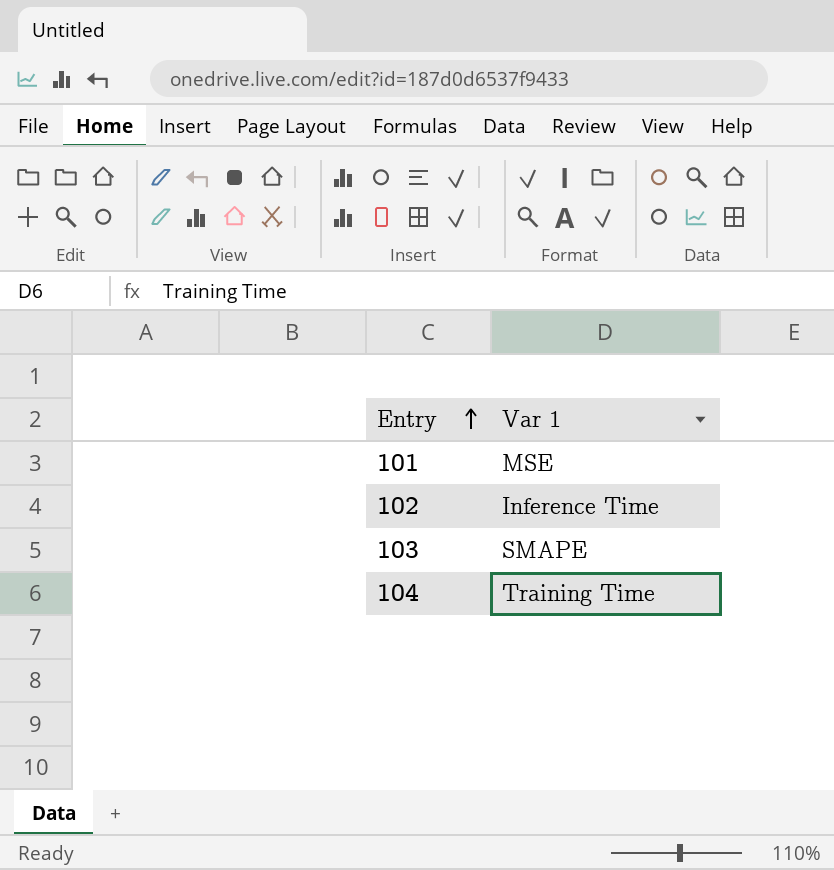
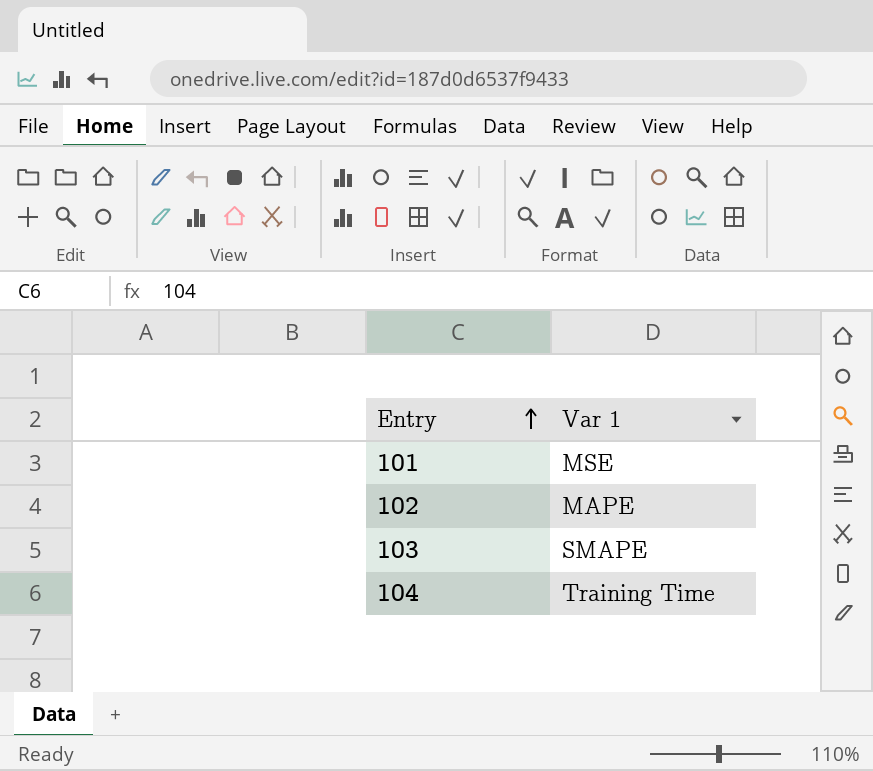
102 | Var 1: Inference Time -> MAPE

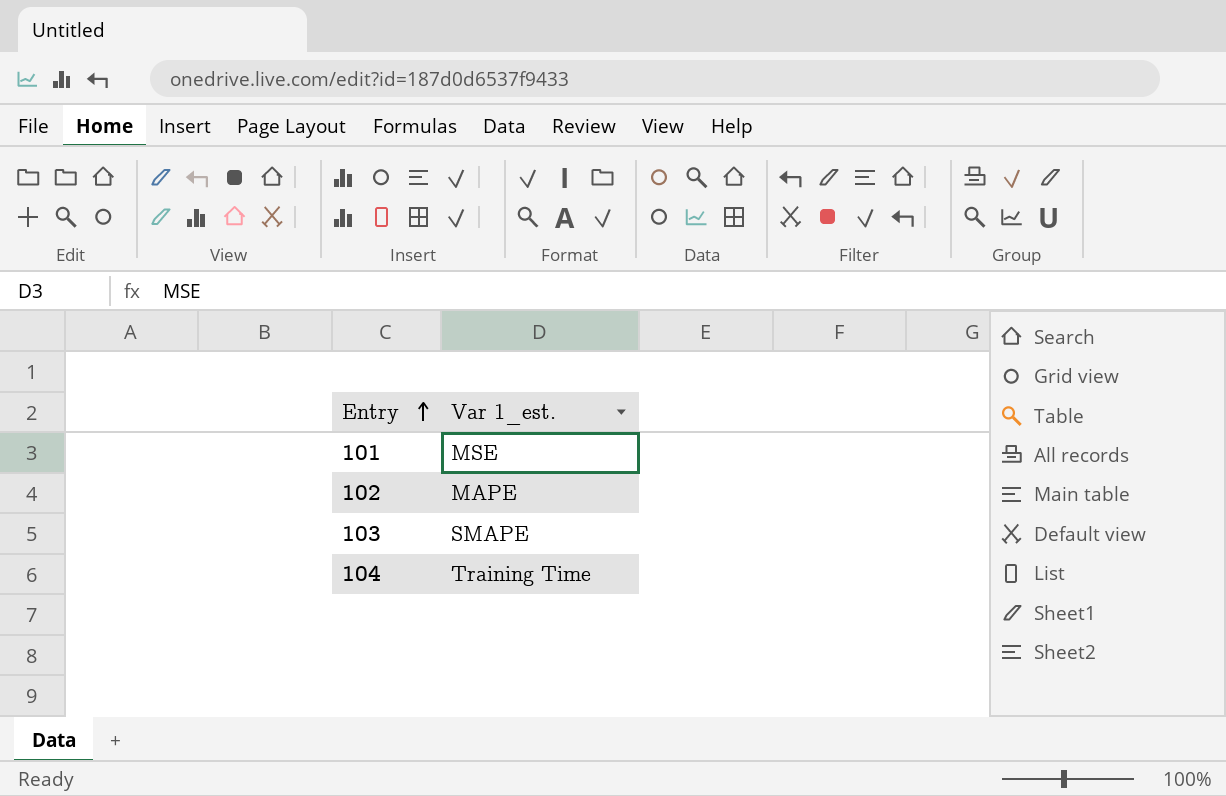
column name: Var 1 -> Var 1_est.

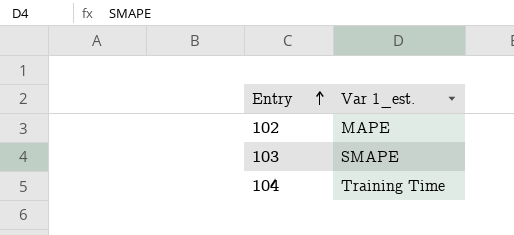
row 101: MSE -> none

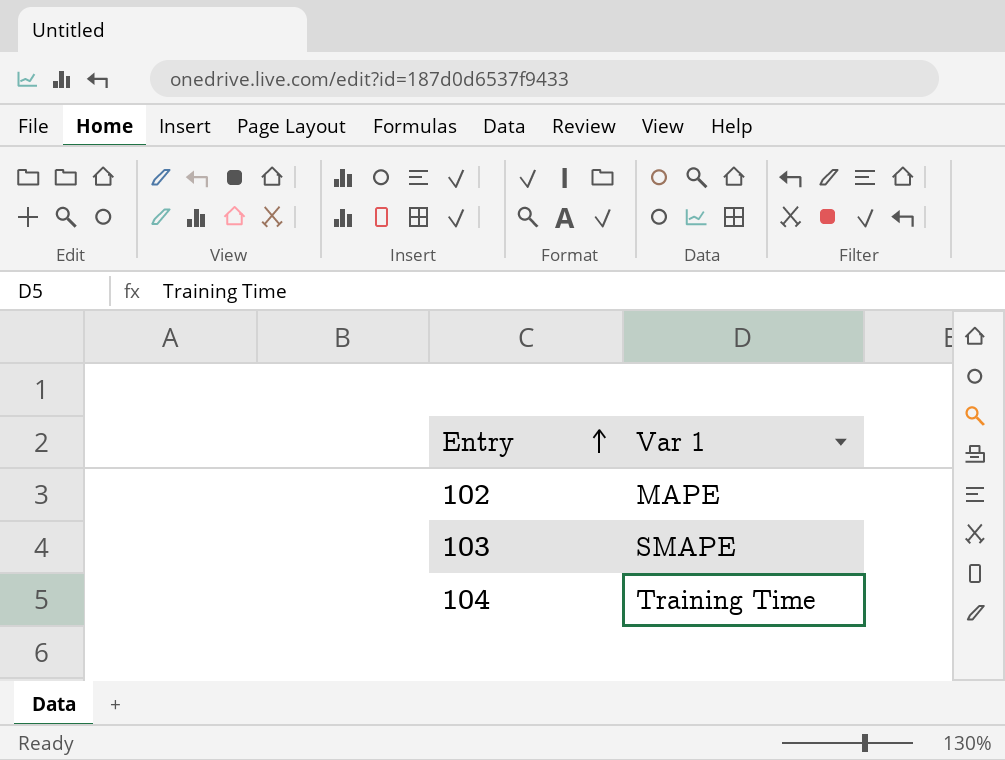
column name: Var 1_est. -> Var 1

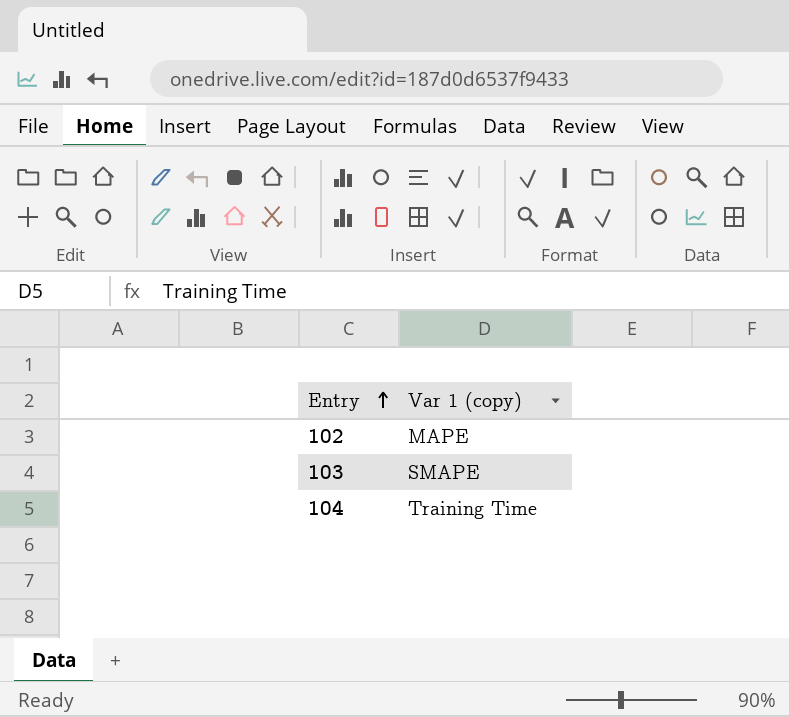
column name: Var 1 -> Var 1 (copy)

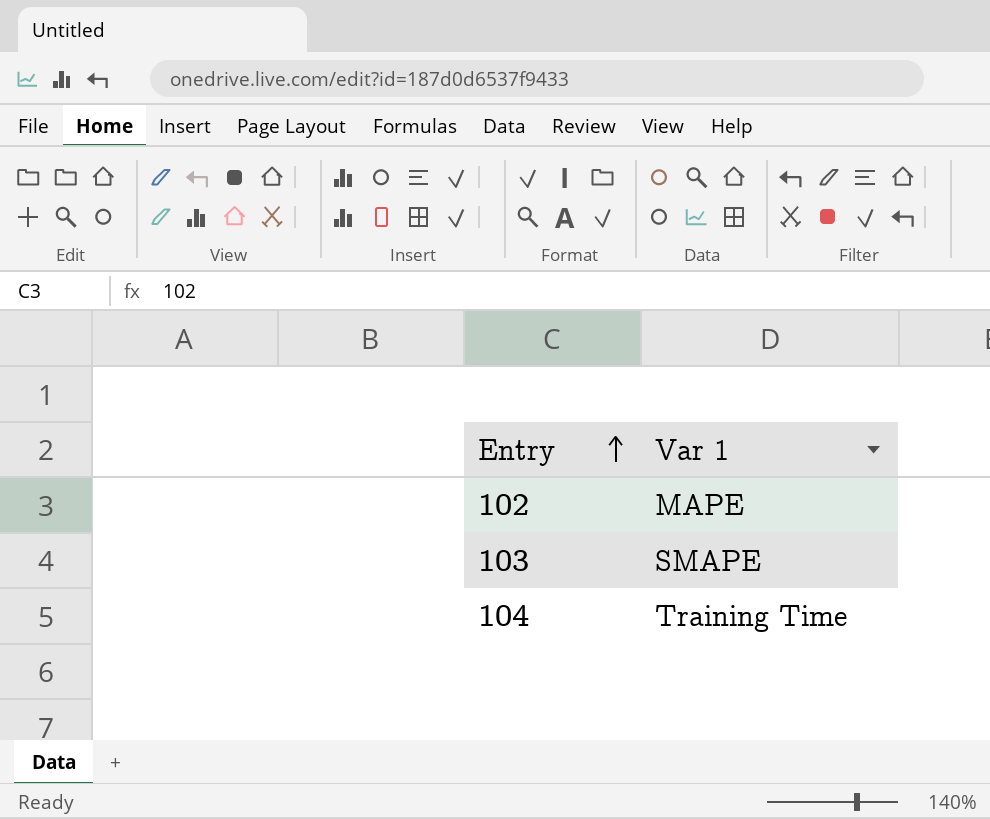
column name: Var 1 (copy) -> Var 1

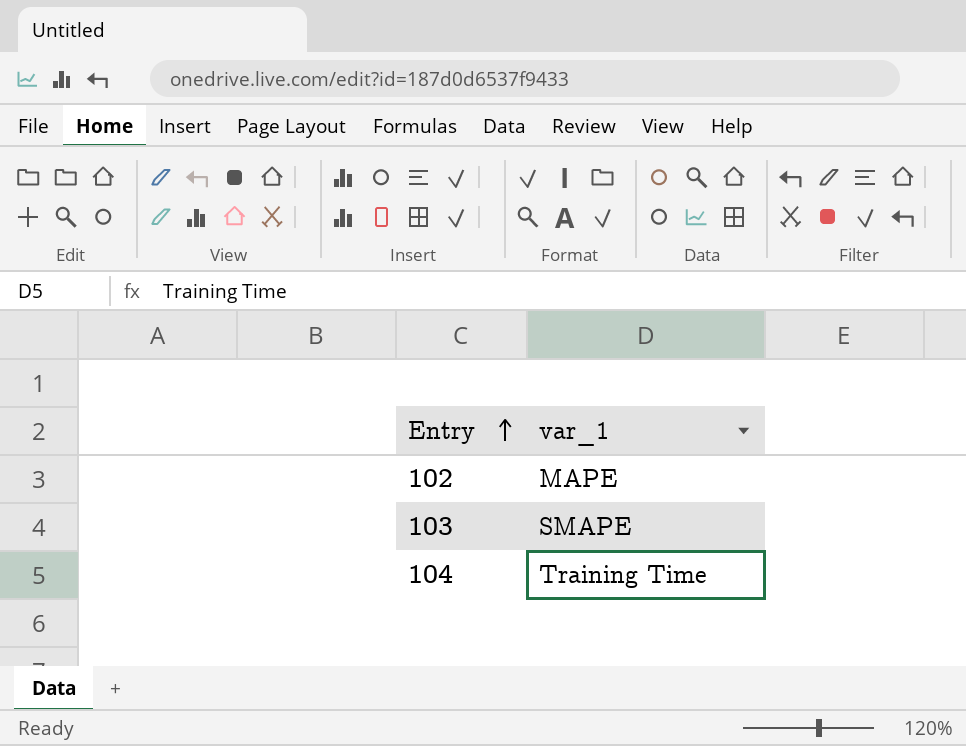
column name: Var 1 -> var_1

